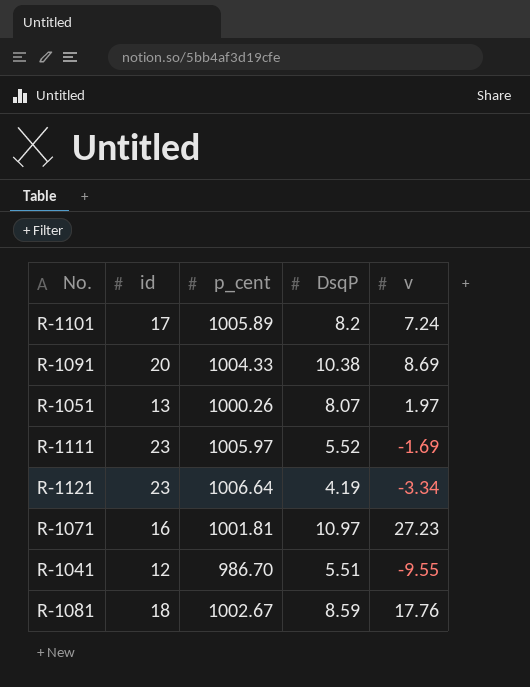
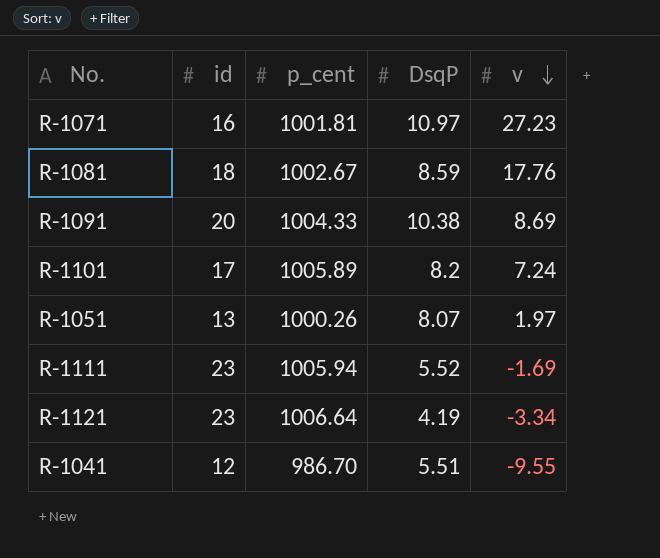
row order: none -> v descending
R-1111 | p_cent: 1005.97 -> 1005.94

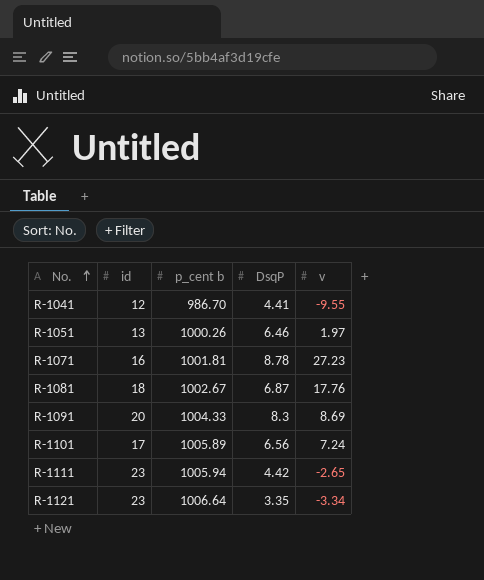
row order: v descending -> No. ascending
column name: p_cent -> p_cent b
R-1041 | DsqP: 5.51 -> 4.41
R-1051 | DsqP: 8.07 -> 6.46
R-1071 | DsqP: 10.97 -> 8.78
R-1081 | DsqP: 8.59 -> 6.87
R-1091 | DsqP: 10.38 -> 8.3
R-1101 | DsqP: 8.2 -> 6.56
R-1111 | DsqP: 5.52 -> 4.42
R-1111 | v: -1.69 -> -2.65
R-1121 | DsqP: 4.19 -> 3.35

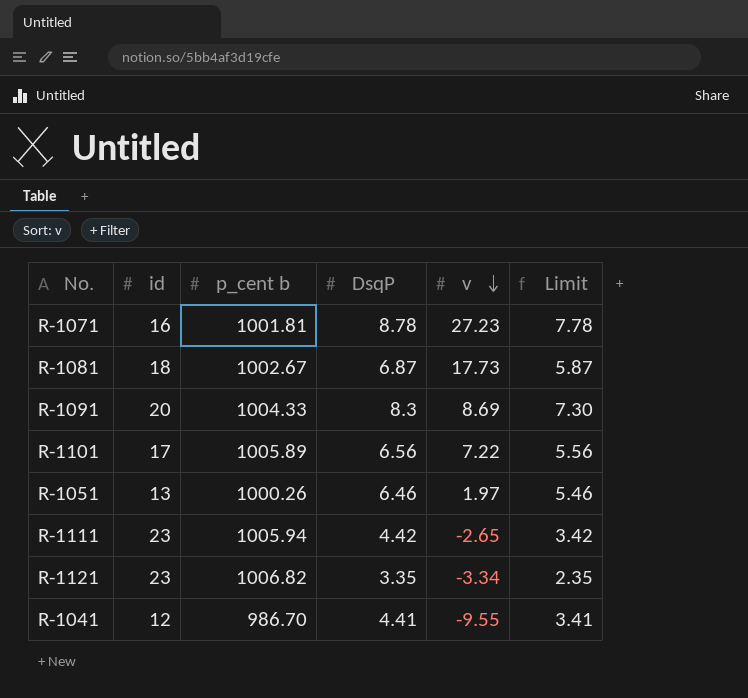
row order: No. ascending -> v descending
column Limit | formula: none -> [DsqP] - 1
R-1081 | v: 17.76 -> 17.73
R-1101 | v: 7.24 -> 7.22
R-1121 | p_cent b: 1006.64 -> 1006.82

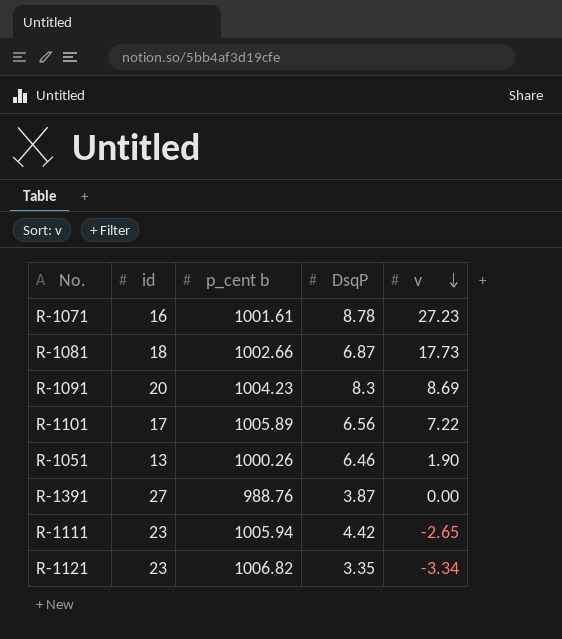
column Limit | formula: [DsqP] - 1 -> none
row R-1041: 12 | 986.70 | 4.41 | -9.55 | 3.41 -> none
R-1071 | p_cent b: 1001.81 -> 1001.61
R-1081 | p_cent b: 1002.67 -> 1002.66
R-1091 | p_cent b: 1004.33 -> 1004.23
R-1051 | v: 1.97 -> 1.90
row R-1391: none -> 27 | 988.76 | 3.87 | 0.00

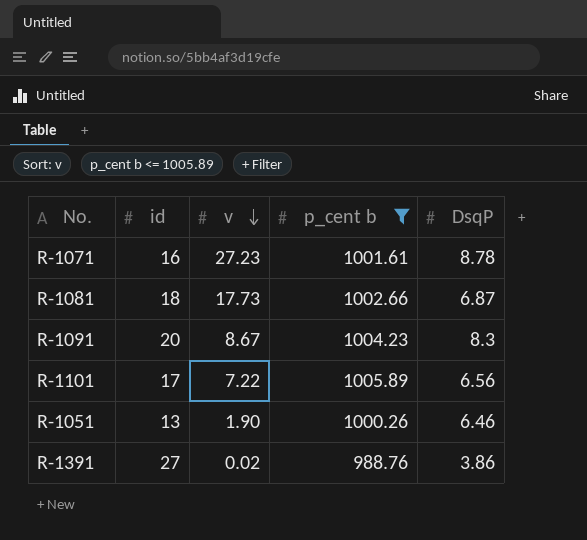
filter: none -> p_cent b <= 1005.89
column v | position: 5 -> 3
R-1091 | v: 8.69 -> 8.67
R-1391 | v: 0.00 -> 0.02
R-1391 | DsqP: 3.87 -> 3.86

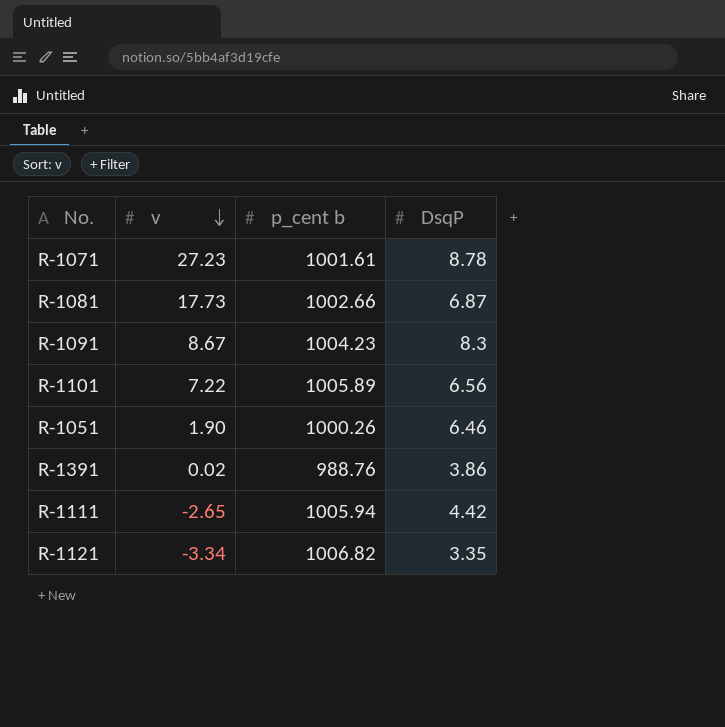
filter: p_cent b <= 1005.89 -> none
column id | position: 2 -> none

